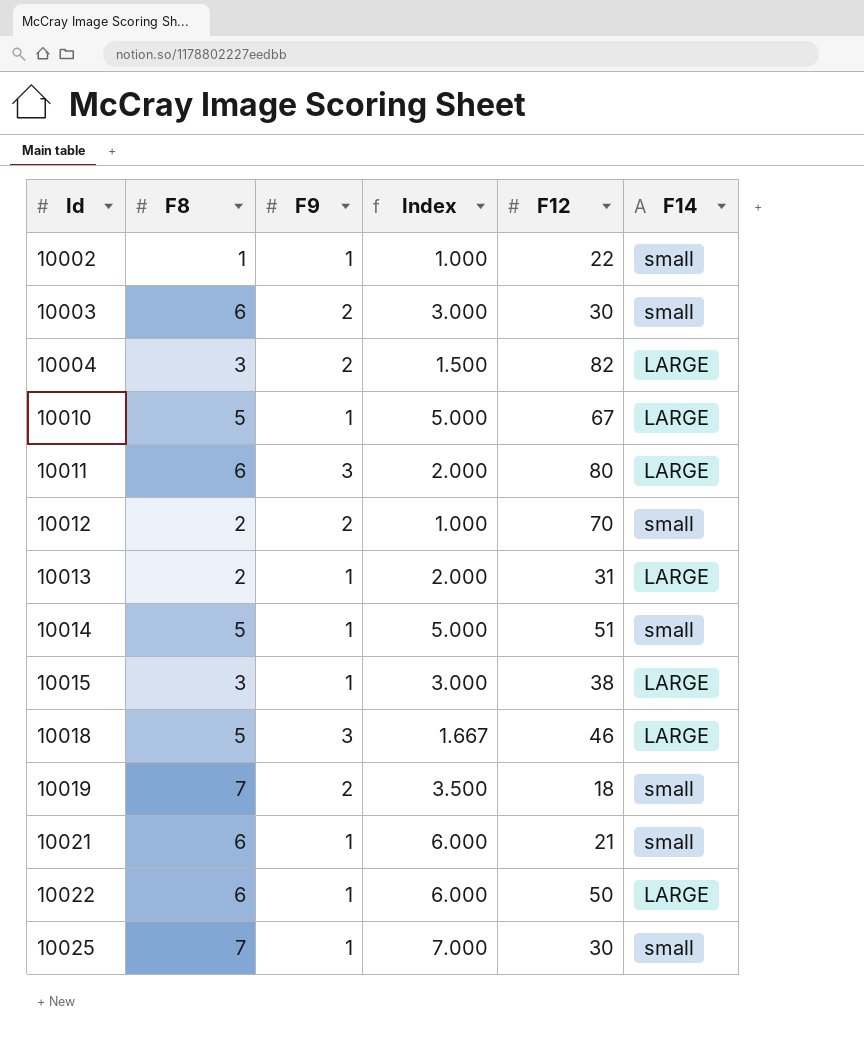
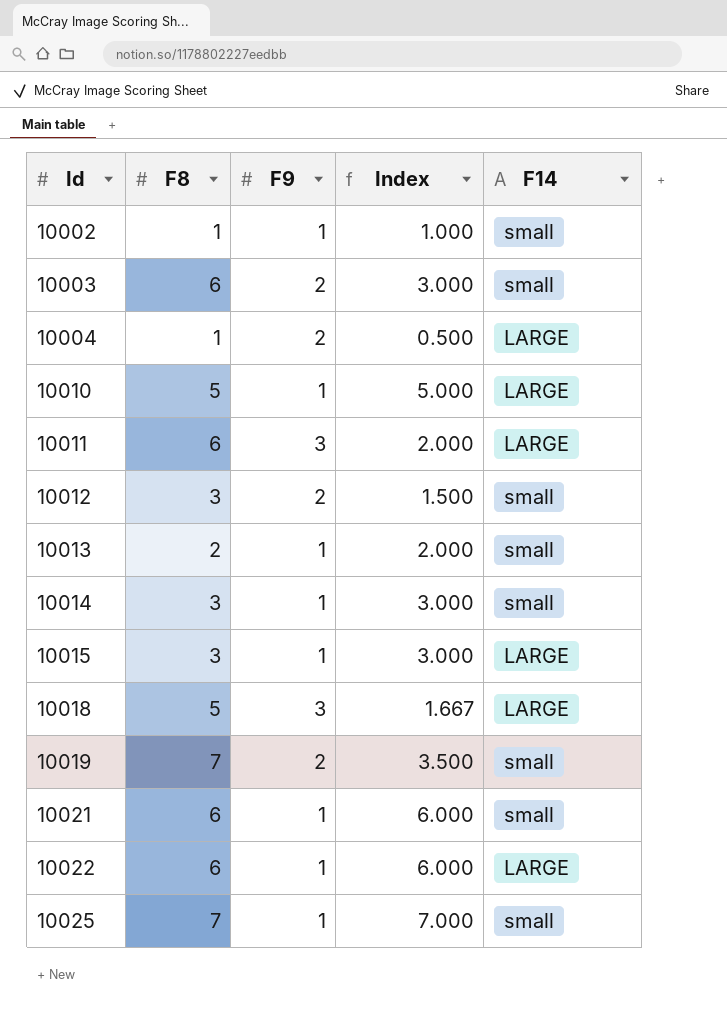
column F12 | position: 5 -> none
10004 | F8: 3 -> 1
10004 | Index: 1.500 -> 0.500
10012 | F8: 2 -> 3
10012 | Index: 1.000 -> 1.500
10013 | F14: LARGE -> small
10014 | F8: 5 -> 3
10014 | Index: 5.000 -> 3.000

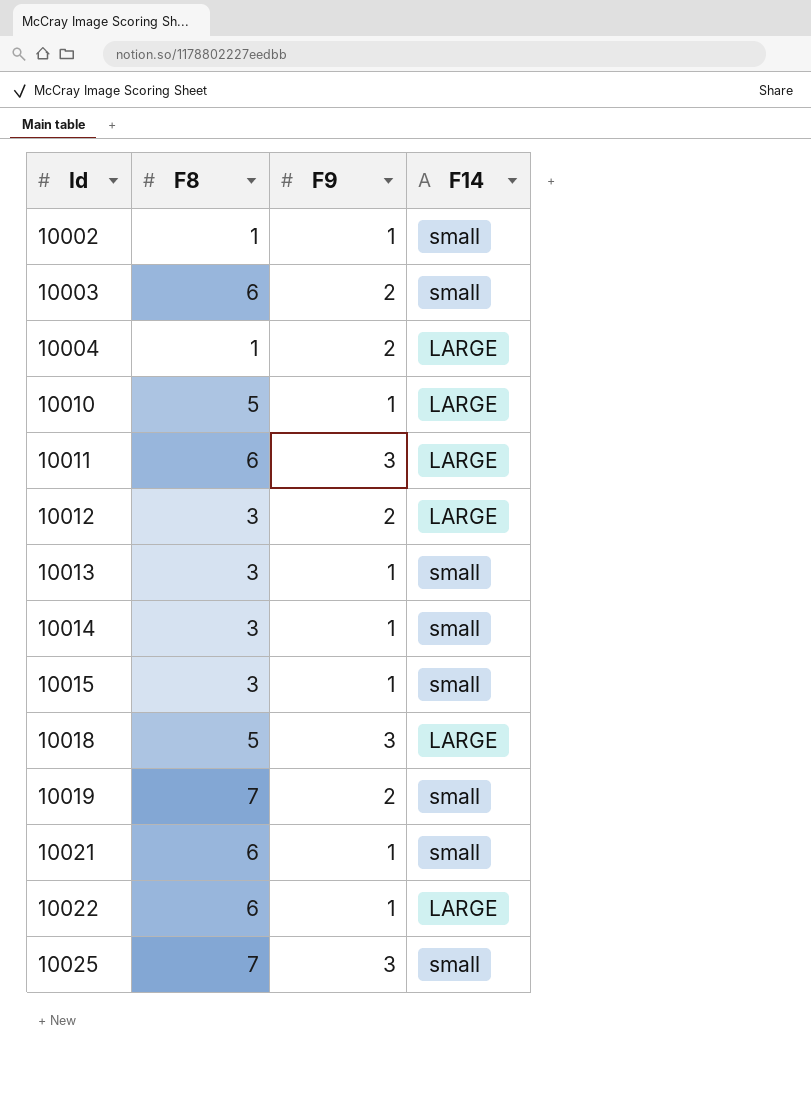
column Index | formula: [F8] / [F9] -> none
10012 | F14: small -> LARGE
10013 | F8: 2 -> 3
10015 | F14: LARGE -> small
10025 | F9: 1 -> 3

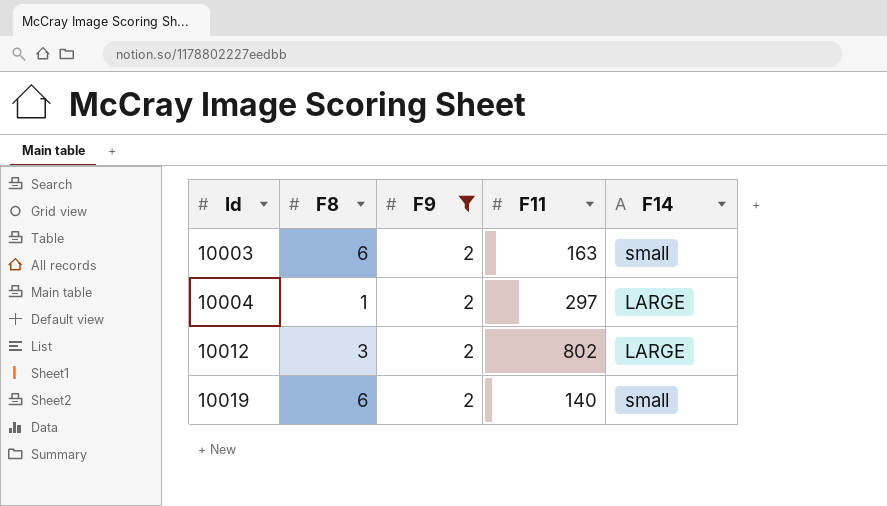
filter: none -> F9 = 2
column F11 | position: none -> 4
10019 | F8: 7 -> 6

